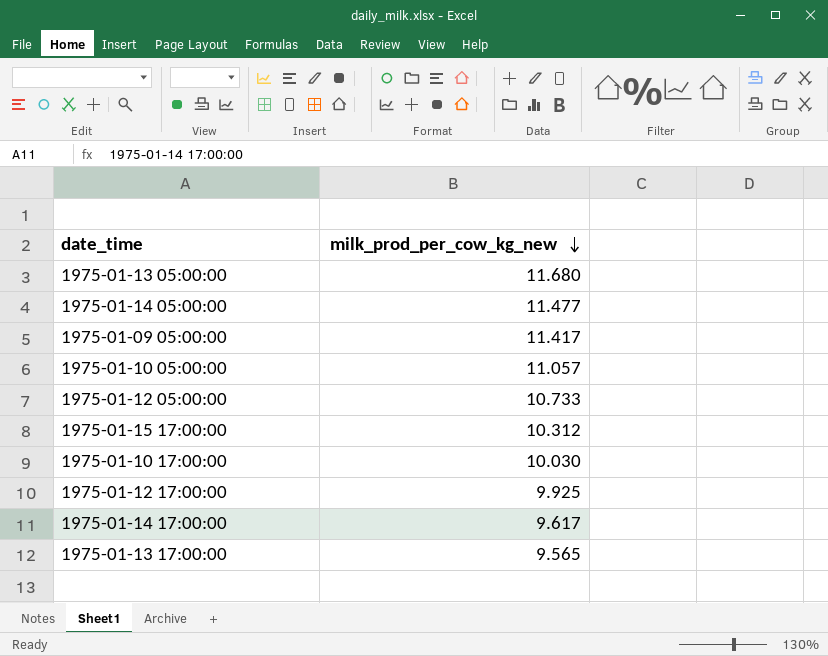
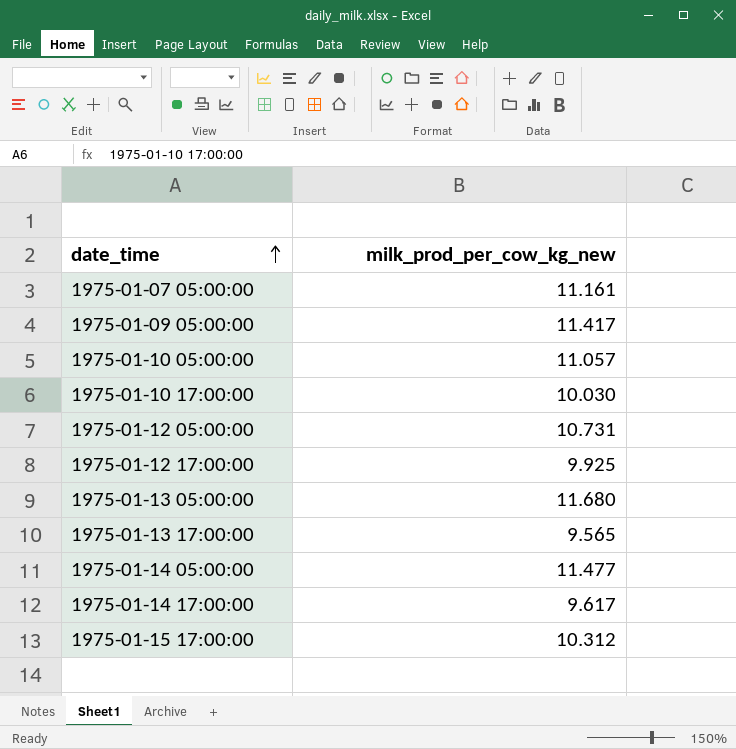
row order: milk_prod_per_cow_kg_new descending -> date_time ascending
row 1975-01-07 05:00:00: none -> 11.161
1975-01-12 05:00:00 | milk_prod_per_cow_kg_new: 10.733 -> 10.731

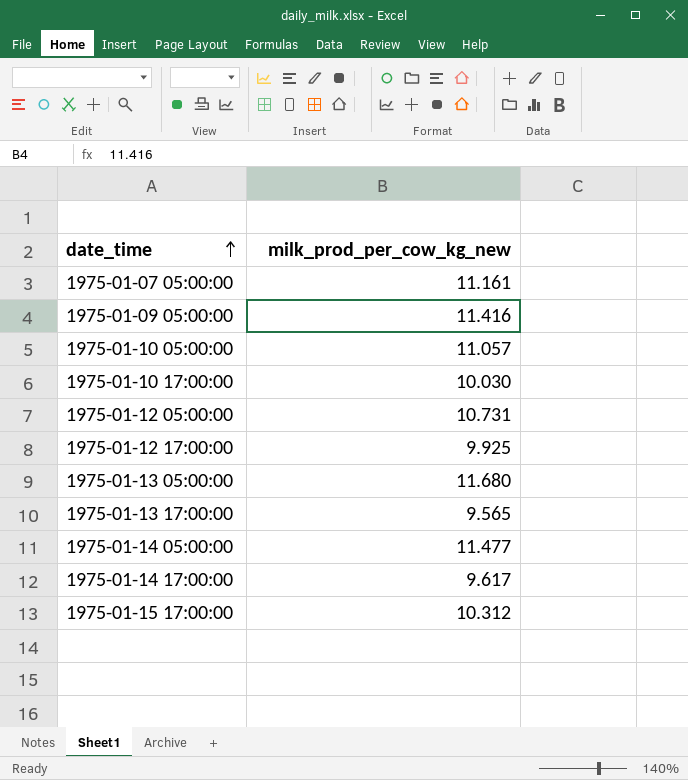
1975-01-09 05:00:00 | milk_prod_per_cow_kg_new: 11.417 -> 11.416

